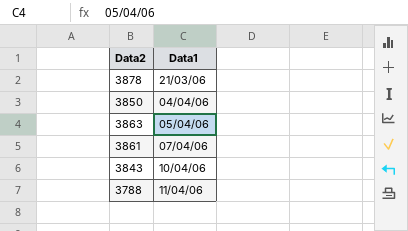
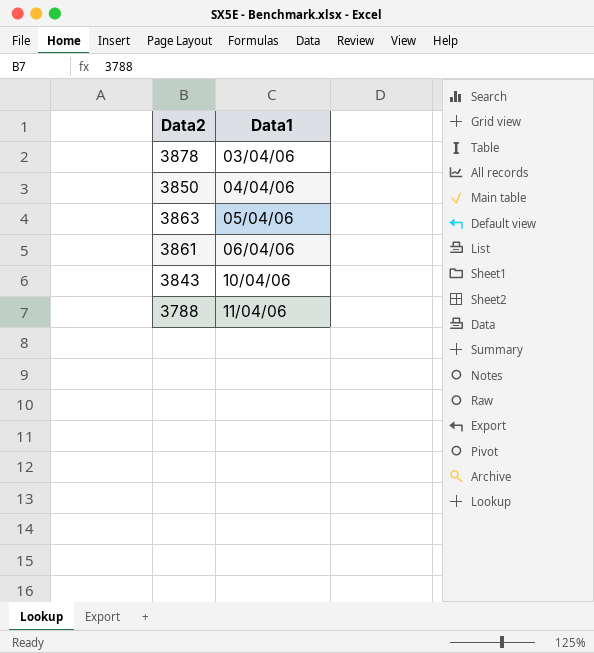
3878 | Data1: 21/03/06 -> 03/04/06
3861 | Data1: 07/04/06 -> 06/04/06

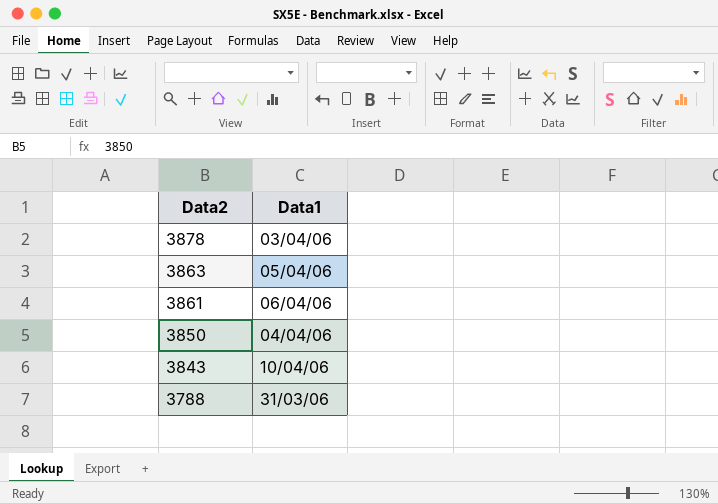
row order: Data1 ascending -> Data2 descending
3788 | Data1: 11/04/06 -> 31/03/06

